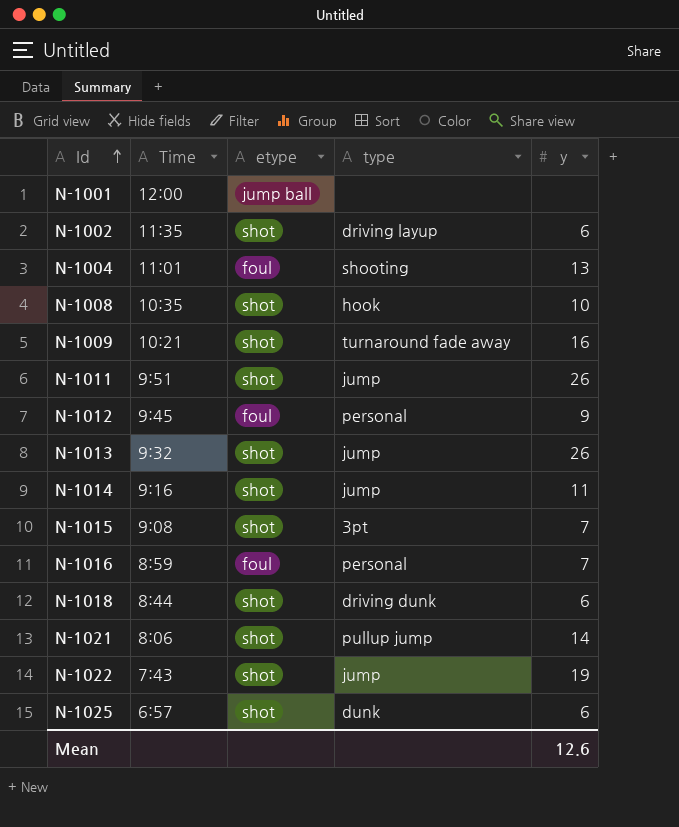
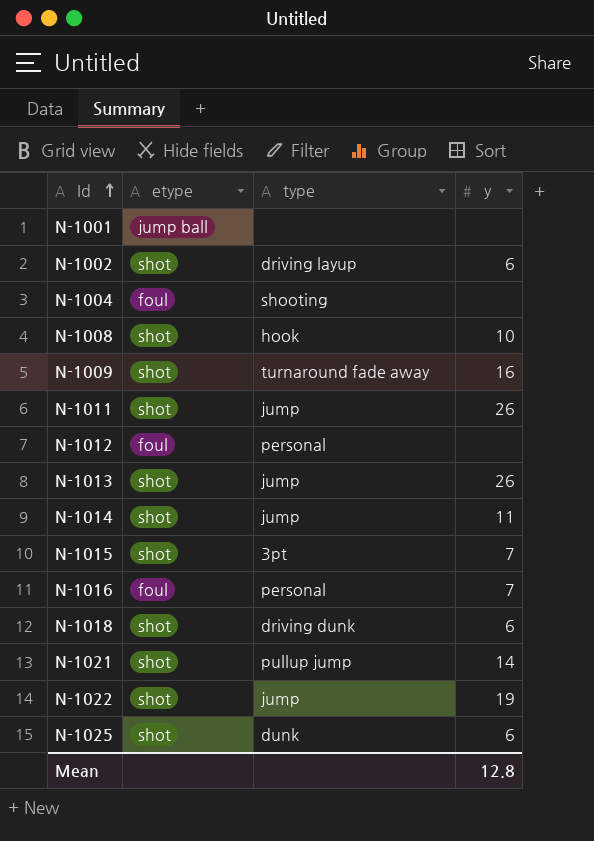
column Time | position: 2 -> none
N-1004 | y: 13 -> none
N-1012 | y: 9 -> none
Mean | y: 12.6 -> 12.8

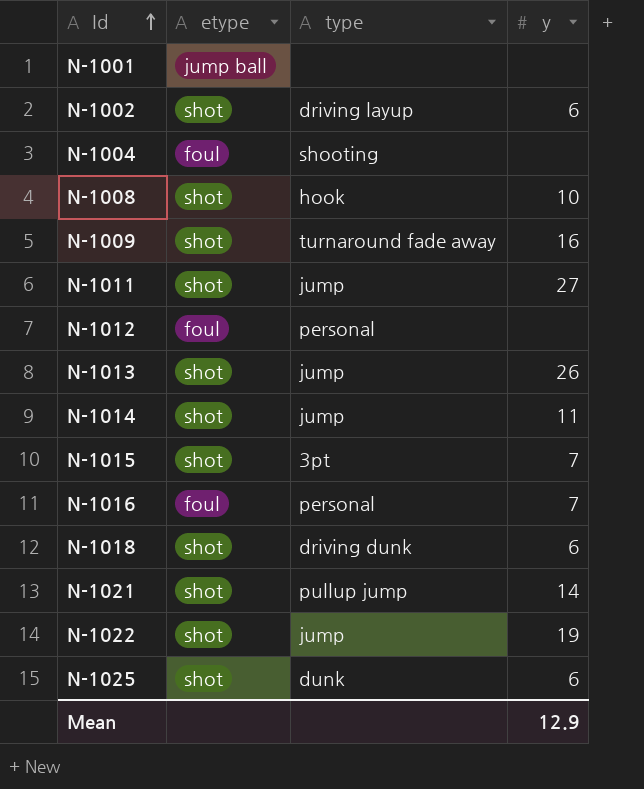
N-1011 | y: 26 -> 27
Mean | y: 12.8 -> 12.9

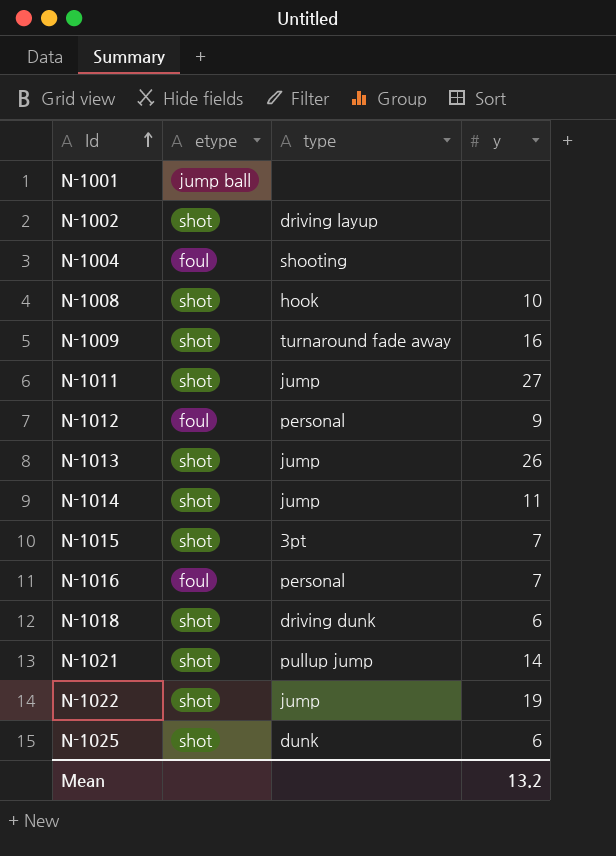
N-1002 | y: 6 -> none
N-1012 | y: none -> 9
Mean | y: 12.9 -> 13.2

